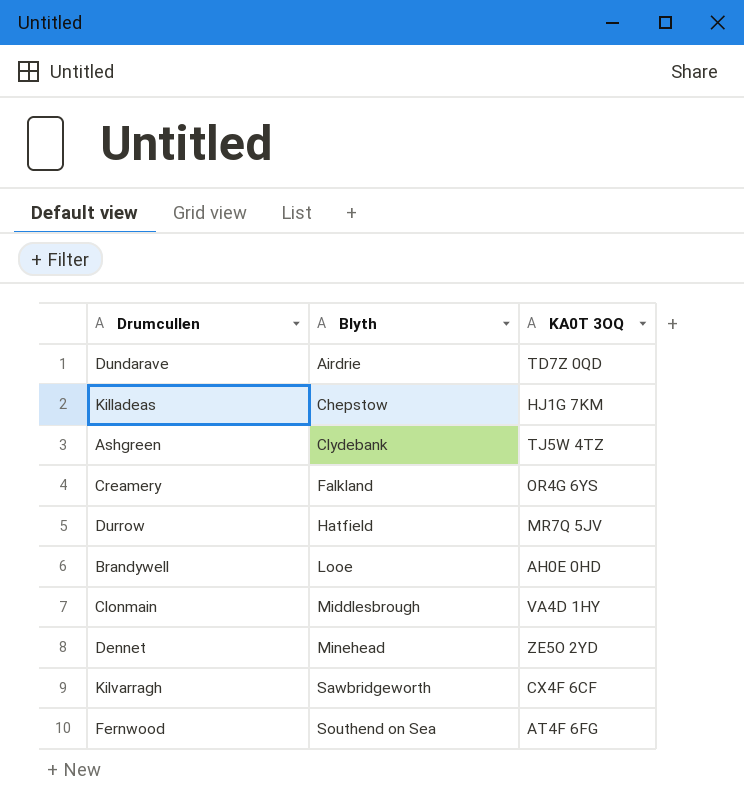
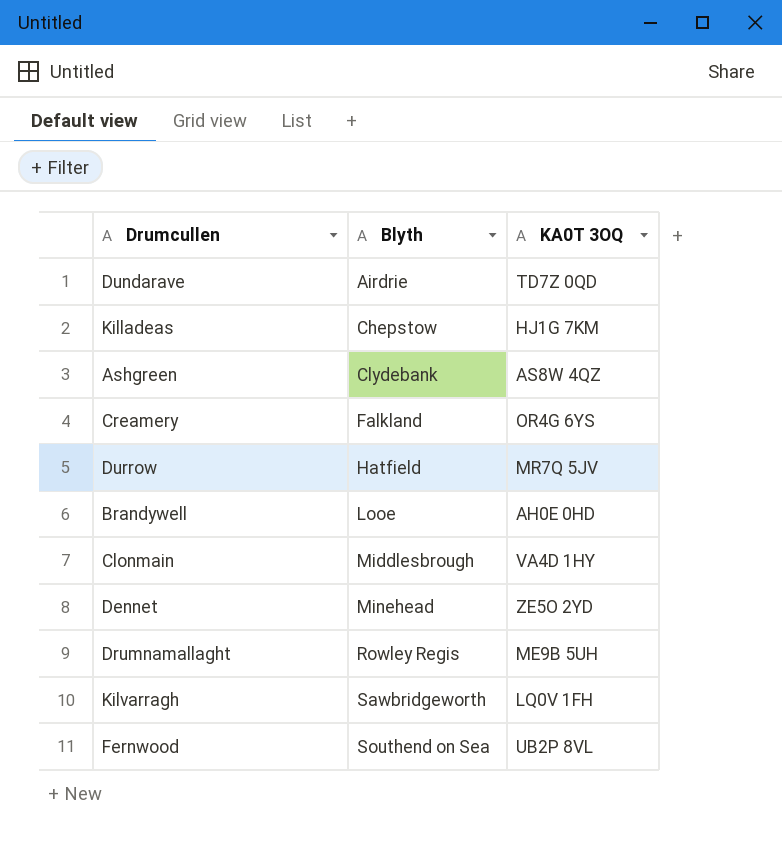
Ashgreen | KA0T 3OQ: TJ5W 4TZ -> AS8W 4QZ
row Drumnamallaght: none -> Rowley Regis | ME9B 5UH
Kilvarragh | KA0T 3OQ: CX4F 6CF -> LQ0V 1FH
Fernwood | KA0T 3OQ: AT4F 6FG -> UB2P 8VL

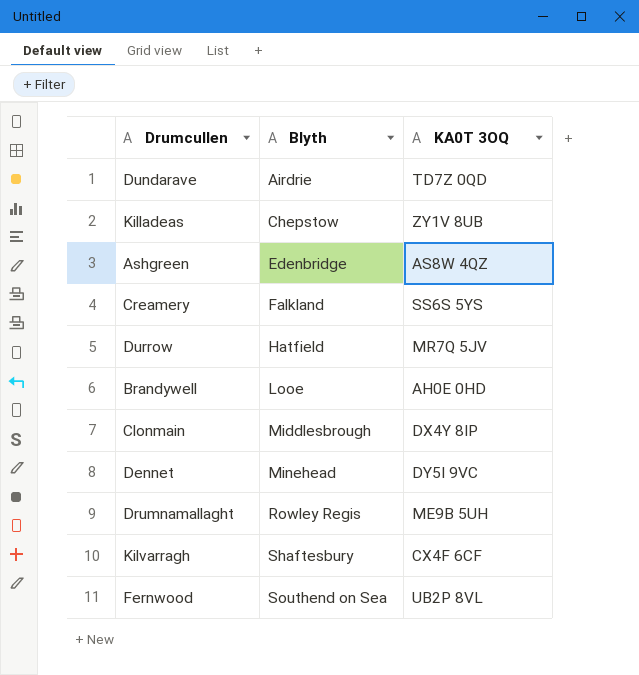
Killadeas | KA0T 3OQ: HJ1G 7KM -> ZY1V 8UB
Ashgreen | Blyth: Clydebank -> Edenbridge
Creamery | KA0T 3OQ: OR4G 6YS -> SS6S 5YS
Clonmain | KA0T 3OQ: VA4D 1HY -> DX4Y 8IP
Dennet | KA0T 3OQ: ZE5O 2YD -> DY5I 9VC
Kilvarragh | Blyth: Sawbridgeworth -> Shaftesbury
Kilvarragh | KA0T 3OQ: LQ0V 1FH -> CX4F 6CF

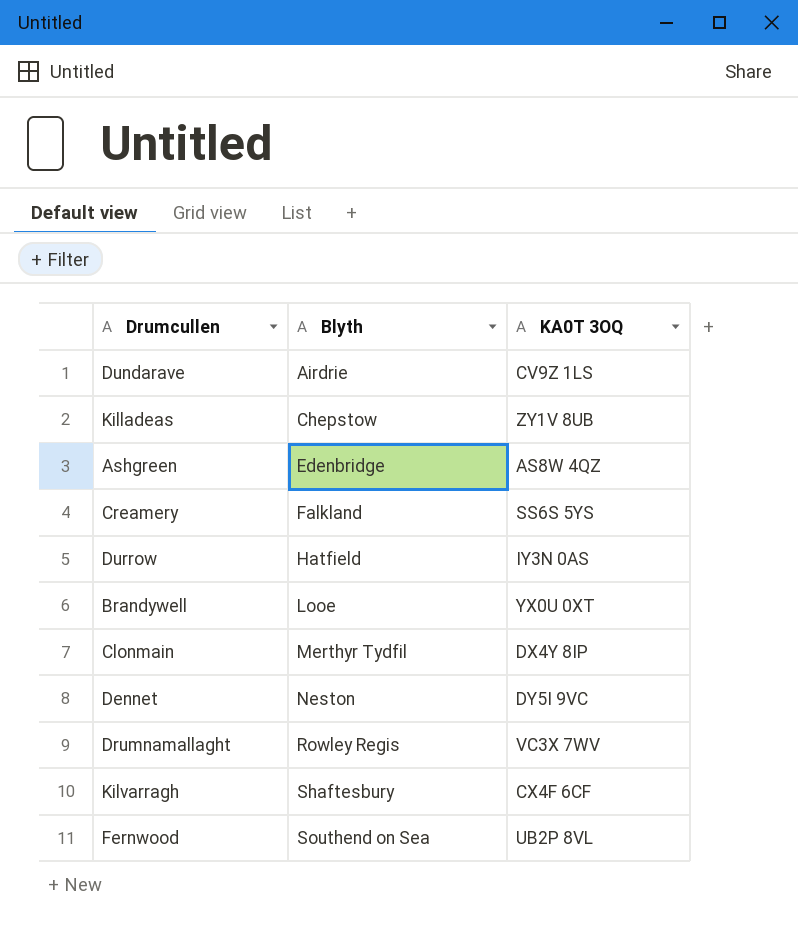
Dundarave | KA0T 3OQ: TD7Z 0QD -> CV9Z 1LS
Durrow | KA0T 3OQ: MR7Q 5JV -> IY3N 0AS
Brandywell | KA0T 3OQ: AH0E 0HD -> YX0U 0XT
Clonmain | Blyth: Middlesbrough -> Merthyr Tydfil
Dennet | Blyth: Minehead -> Neston
Drumnamallaght | KA0T 3OQ: ME9B 5UH -> VC3X 7WV

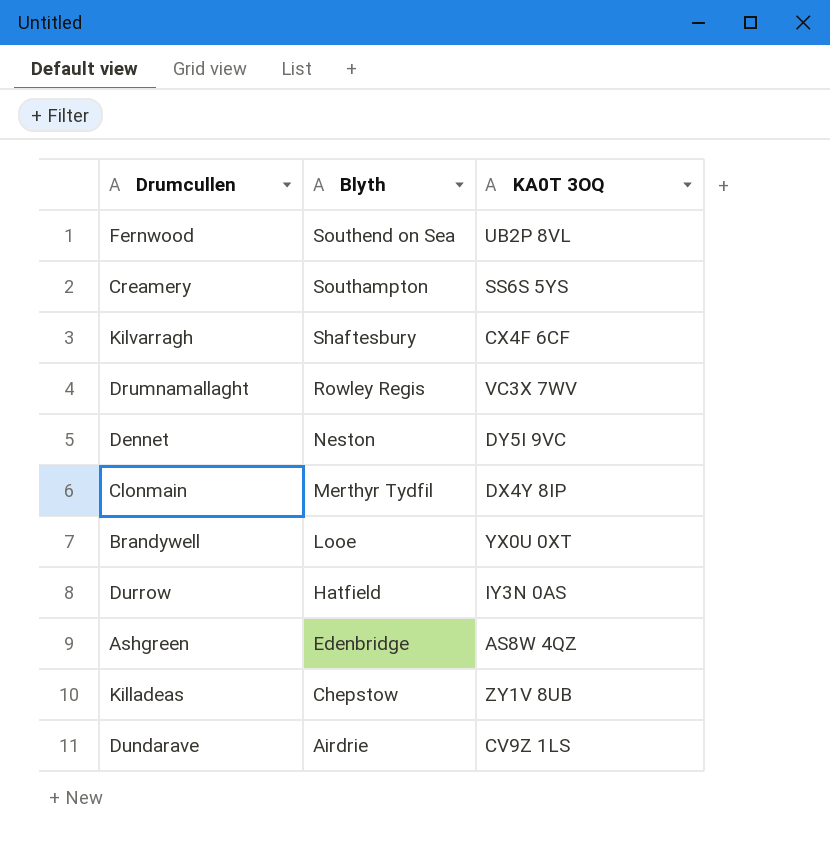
row order: Blyth ascending -> Blyth descending
Creamery | Blyth: Falkland -> Southampton

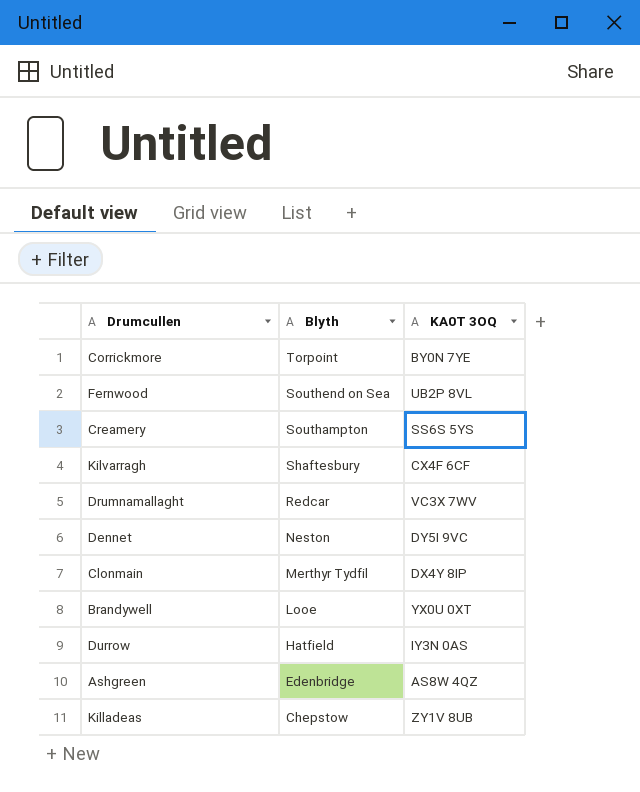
row Dundarave: Airdrie | CV9Z 1LS -> none
row Corrickmore: none -> Torpoint | BY0N 7YE
Drumnamallaght | Blyth: Rowley Regis -> Redcar

